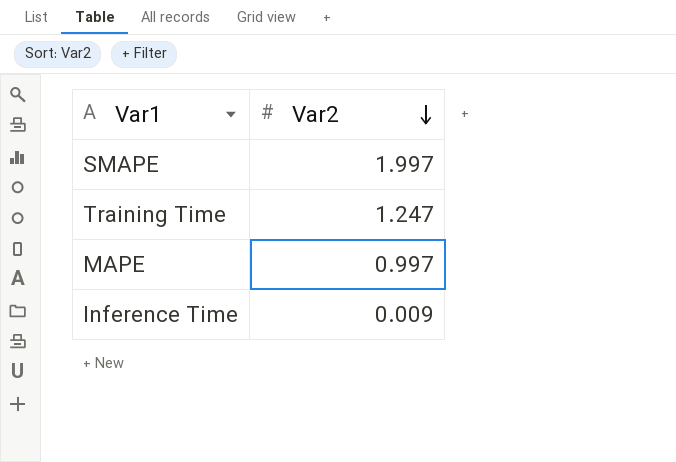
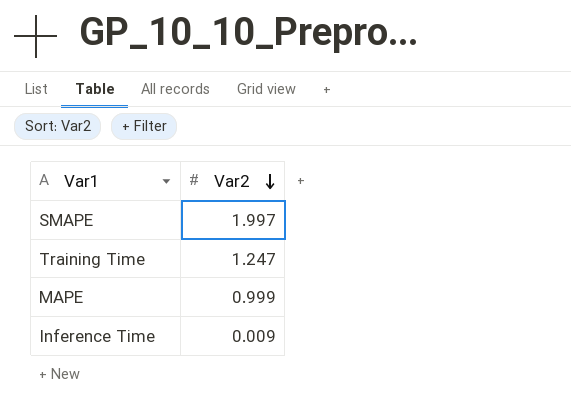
MAPE | Var2: 0.997 -> 0.999

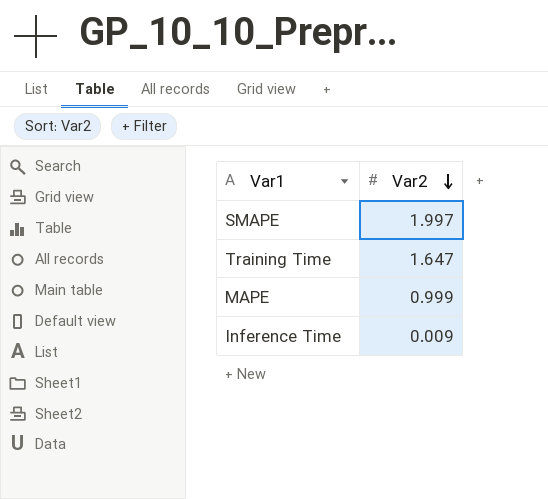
Training Time | Var2: 1.247 -> 1.647

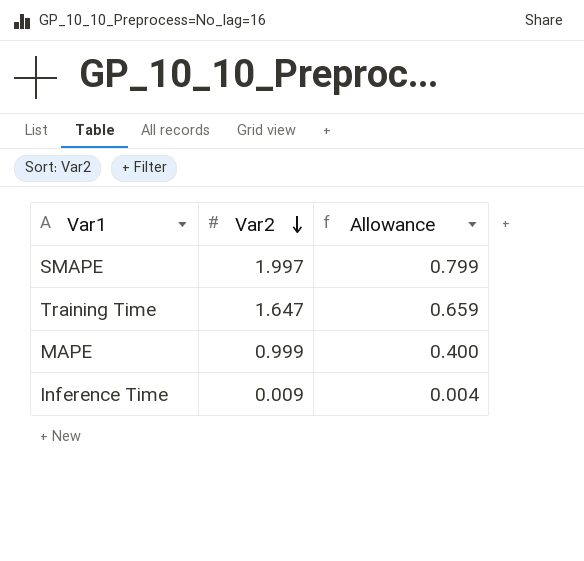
column Allowance | formula: none -> [Var2] * 0.4

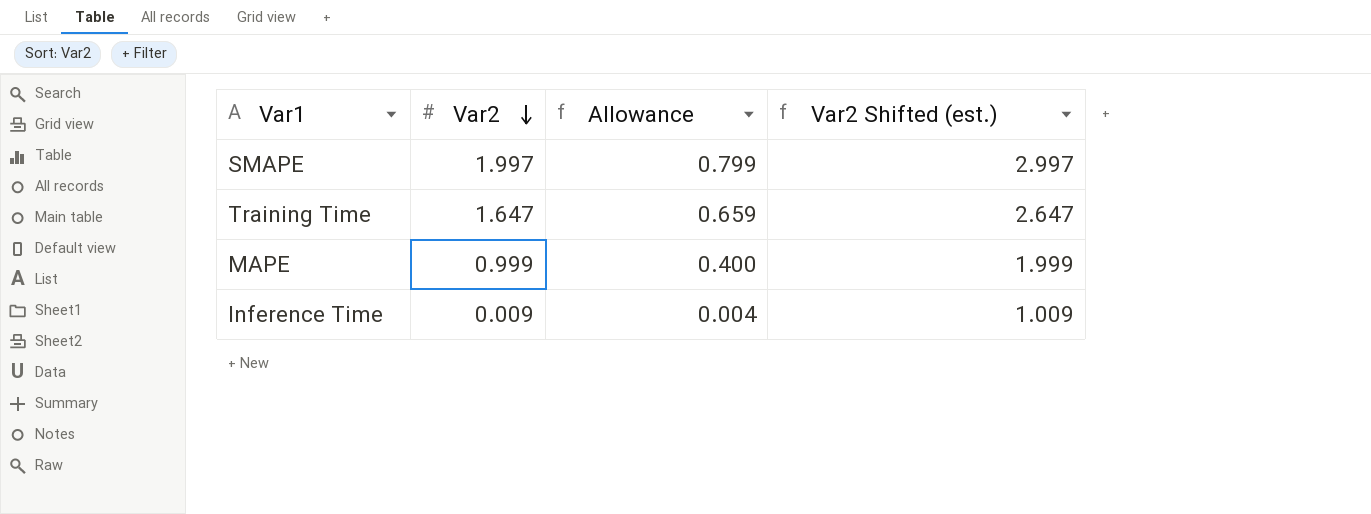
column Var2 Shifted (est.) | formula: none -> [Var2] + 1

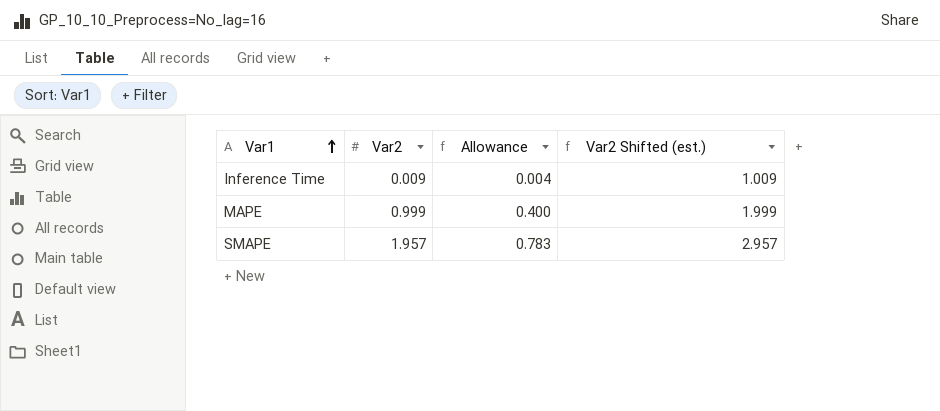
row order: Var2 descending -> Var1 ascending
row Training Time: 1.647 | 0.659 | 2.647 -> none
SMAPE | Var2: 1.997 -> 1.957
SMAPE | Allowance: 0.799 -> 0.783
SMAPE | Var2 Shifted (est.): 2.997 -> 2.957

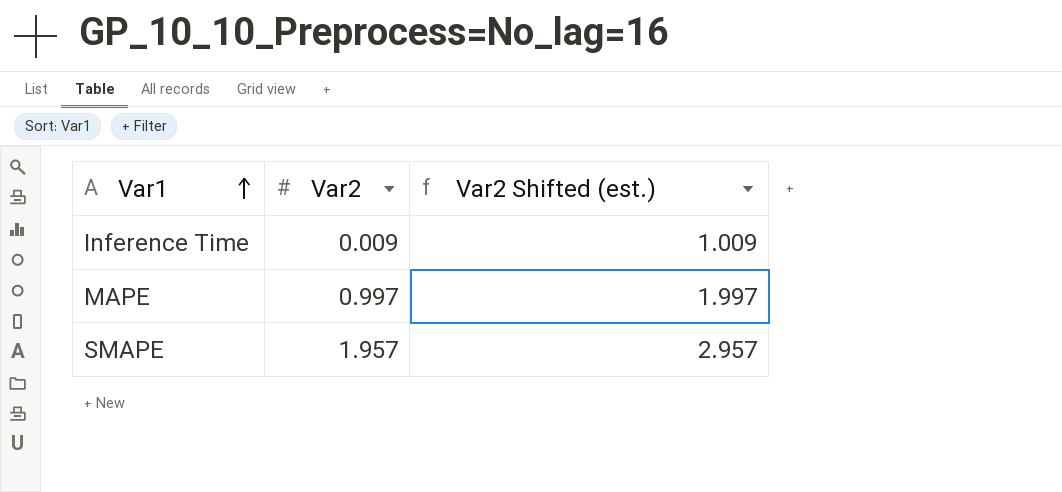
column Allowance | formula: [Var2] * 0.4 -> none
MAPE | Var2: 0.999 -> 0.997
MAPE | Var2 Shifted (est.): 1.999 -> 1.997

